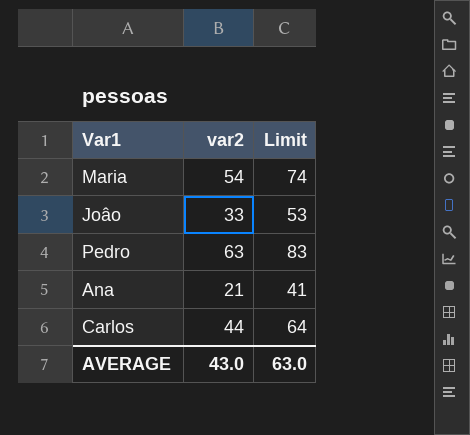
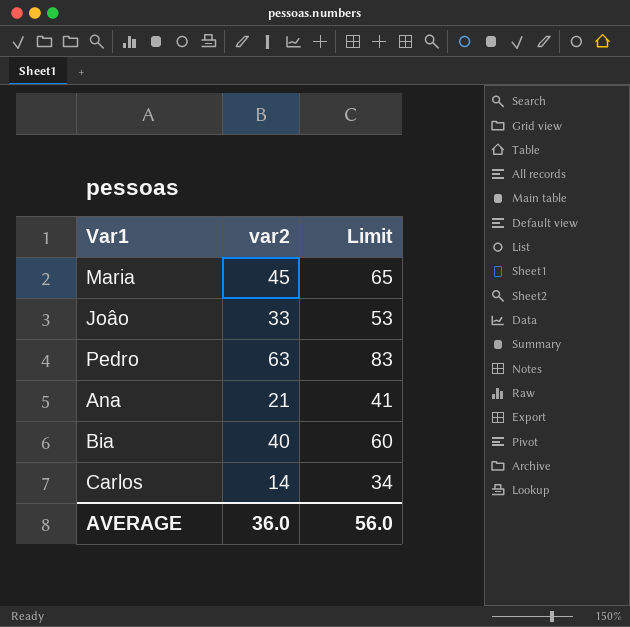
Maria | var2: 54 -> 45
Maria | Limit: 74 -> 65
row Bia: none -> 40 | 60
Carlos | var2: 44 -> 14
Carlos | Limit: 64 -> 34
AVERAGE | var2: 43.0 -> 36.0
AVERAGE | Limit: 63.0 -> 56.0

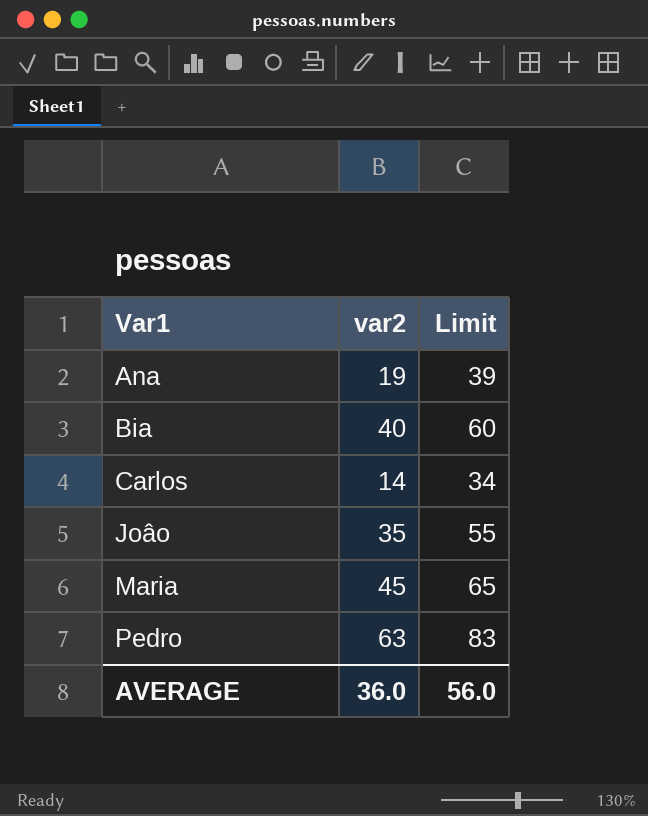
row order: none -> Var1 ascending
Ana | var2: 21 -> 19
Ana | Limit: 41 -> 39
Joâo | var2: 33 -> 35
Joâo | Limit: 53 -> 55

